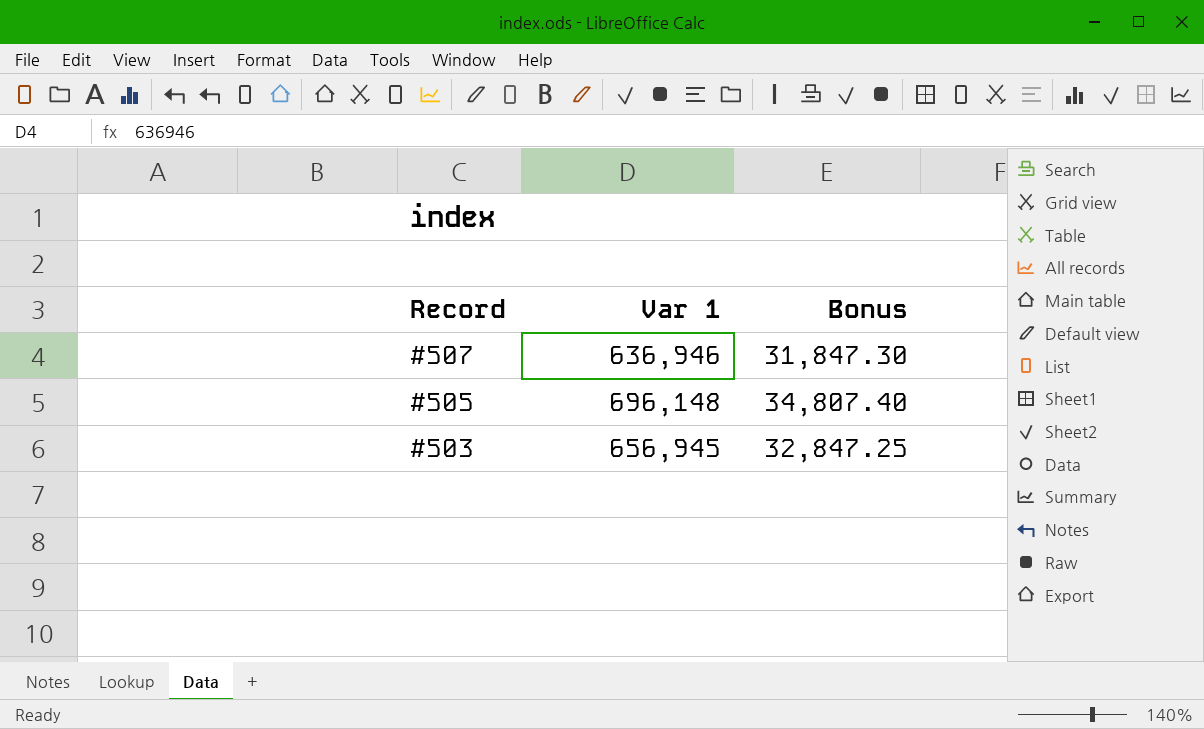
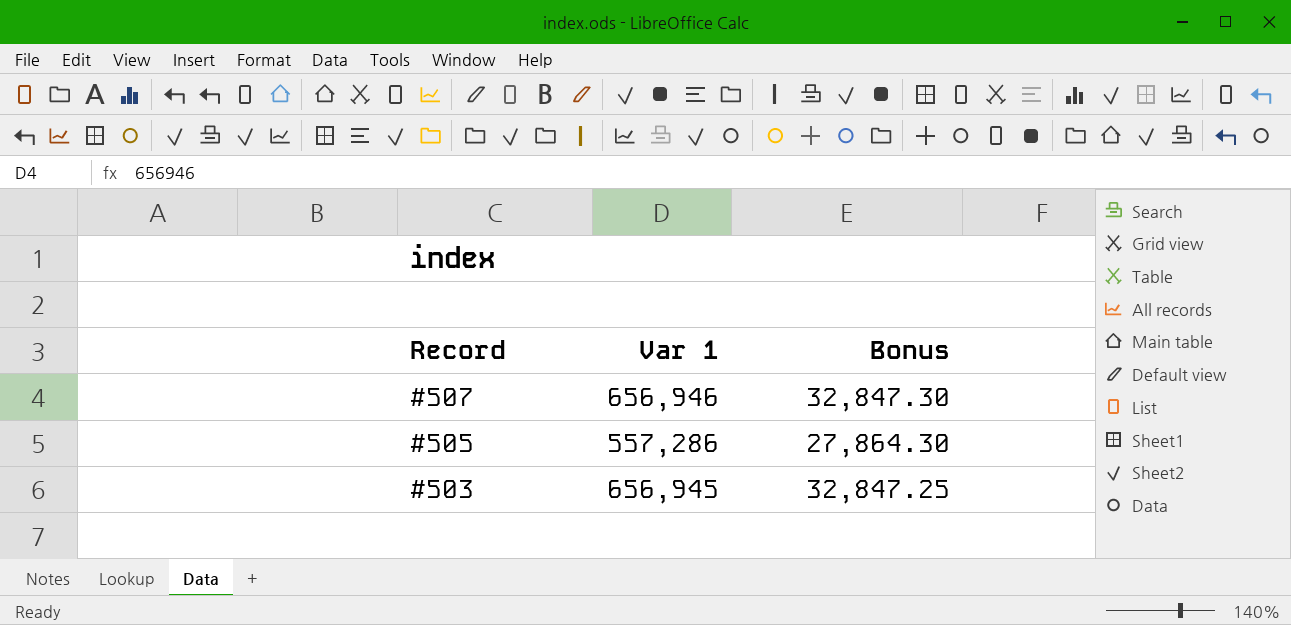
#507 | Var 1: 636,946 -> 656,946
#507 | Bonus: 31,847.30 -> 32,847.30
#505 | Var 1: 696,148 -> 557,286
#505 | Bonus: 34,807.40 -> 27,864.30

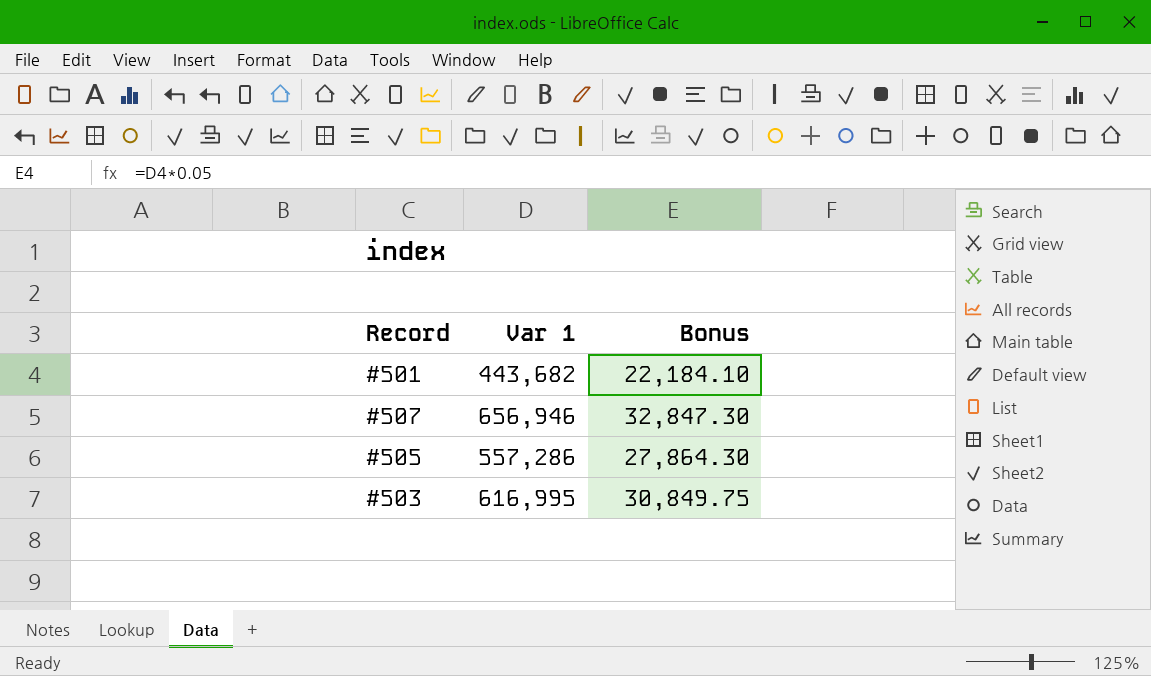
row #501: none -> 443,682 | 22,184.10
#503 | Var 1: 656,945 -> 616,995
#503 | Bonus: 32,847.25 -> 30,849.75

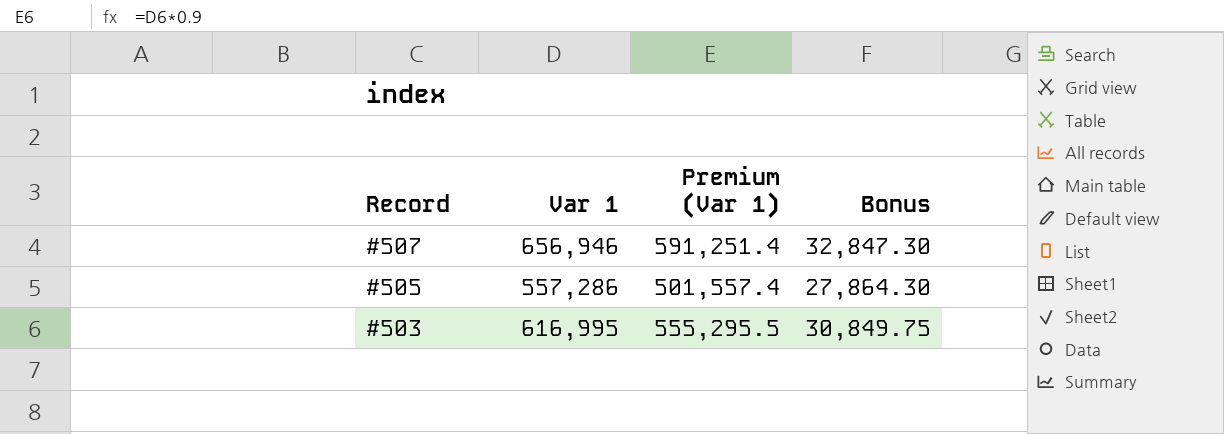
column Premium (Var 1) | formula: none -> [Var 1] * 0.9
row #501: 443,682 | 22,184.10 -> none

